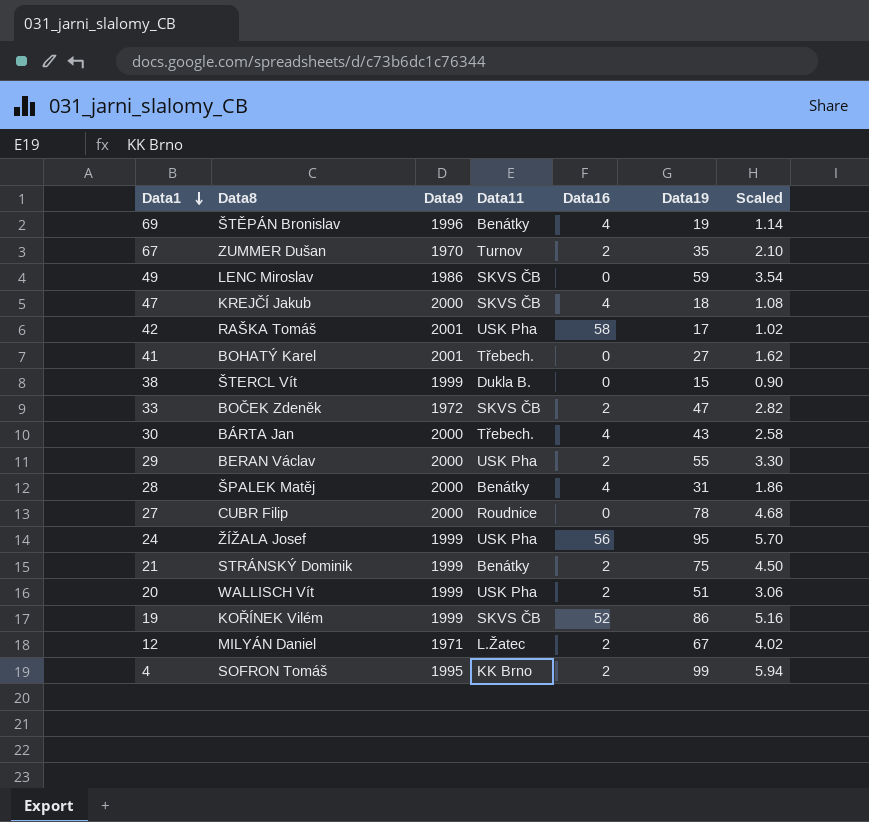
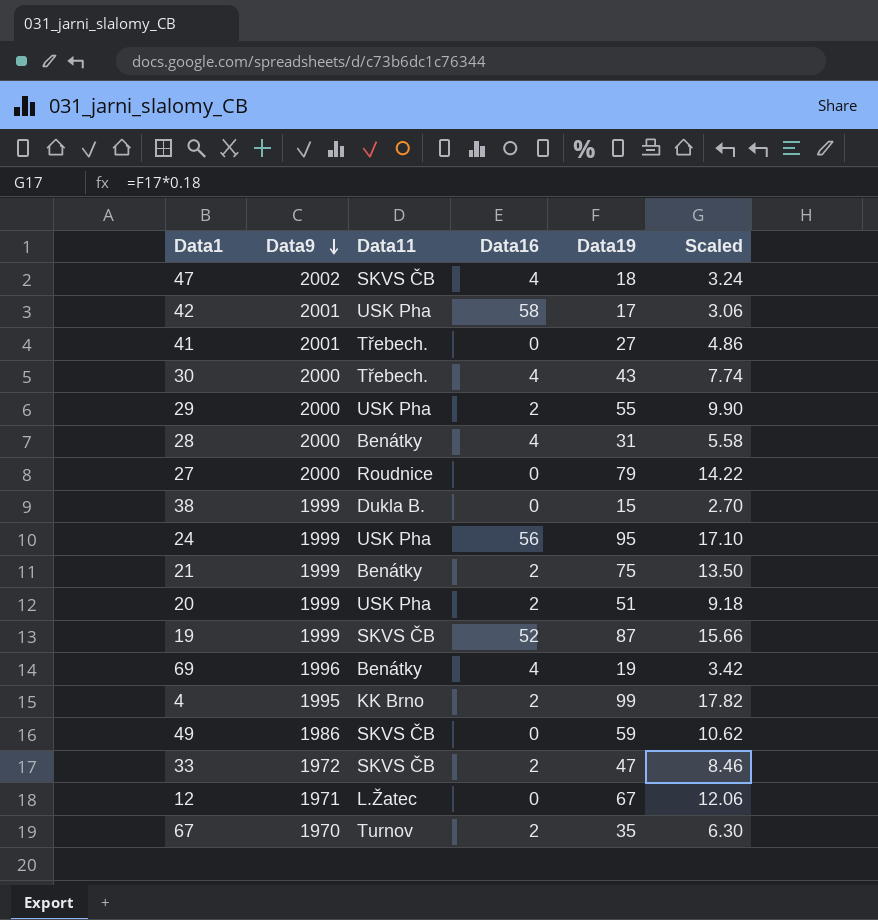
row order: Data1 descending -> Data9 descending
column Data8 | position: 2 -> none
column Scaled | formula: [Data19] * 0.06 -> [Data19] * 0.18
47 | Data9: 2000 -> 2002
27 | Data19: 78 -> 79
19 | Data19: 86 -> 87
12 | Data16: 2 -> 0

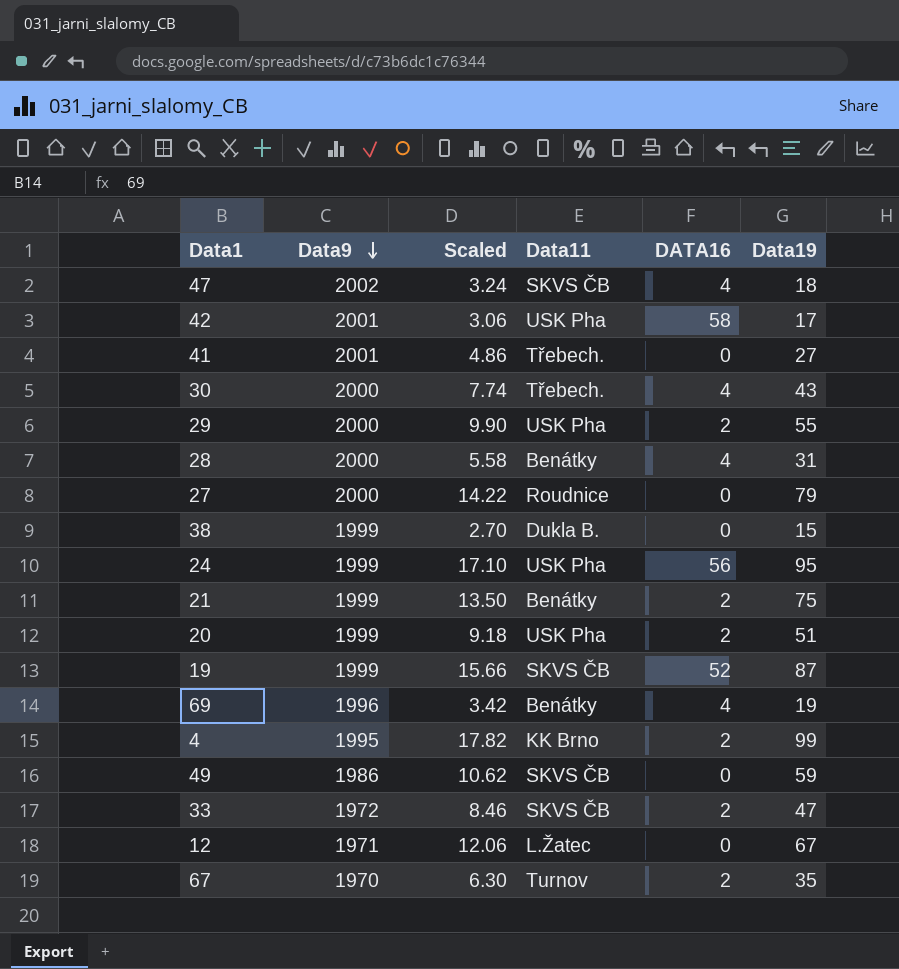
column Scaled | position: 6 -> 3
column name: Data16 -> DATA16

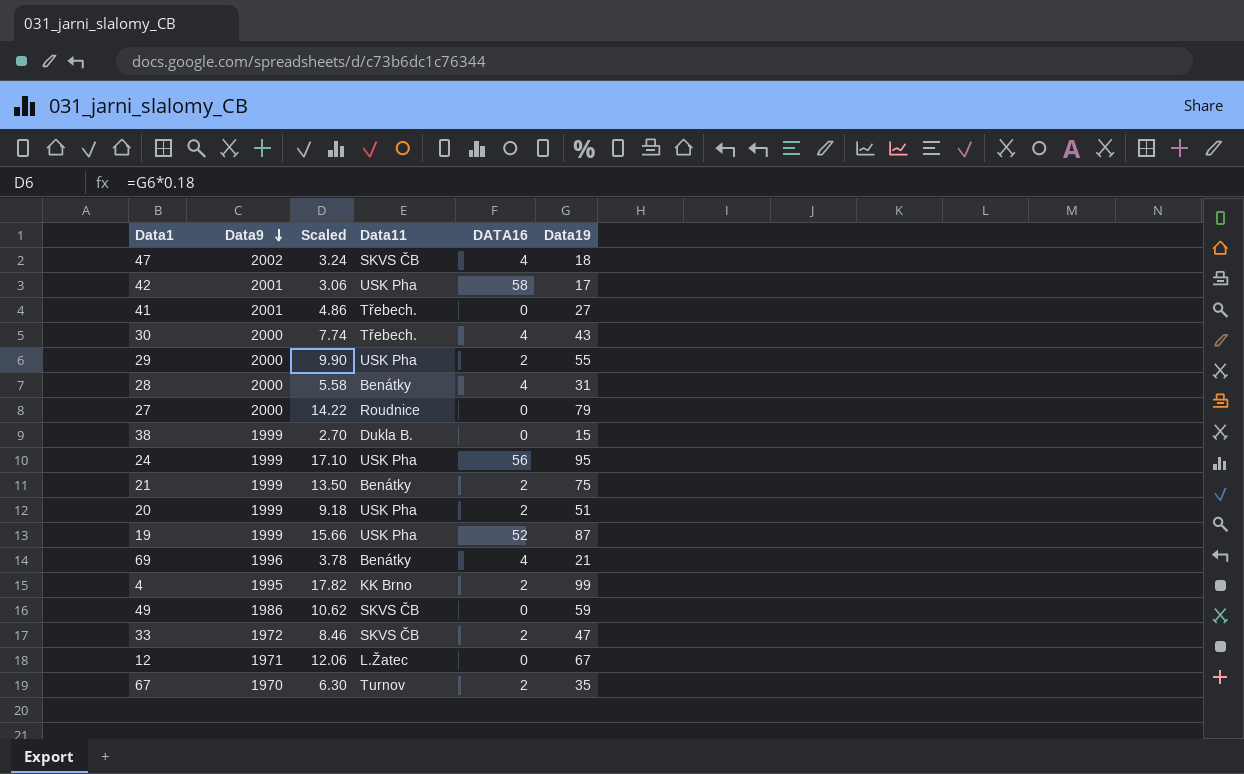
19 | Data11: SKVS ČB -> USK Pha
69 | Scaled: 3.42 -> 3.78
69 | Data19: 19 -> 21

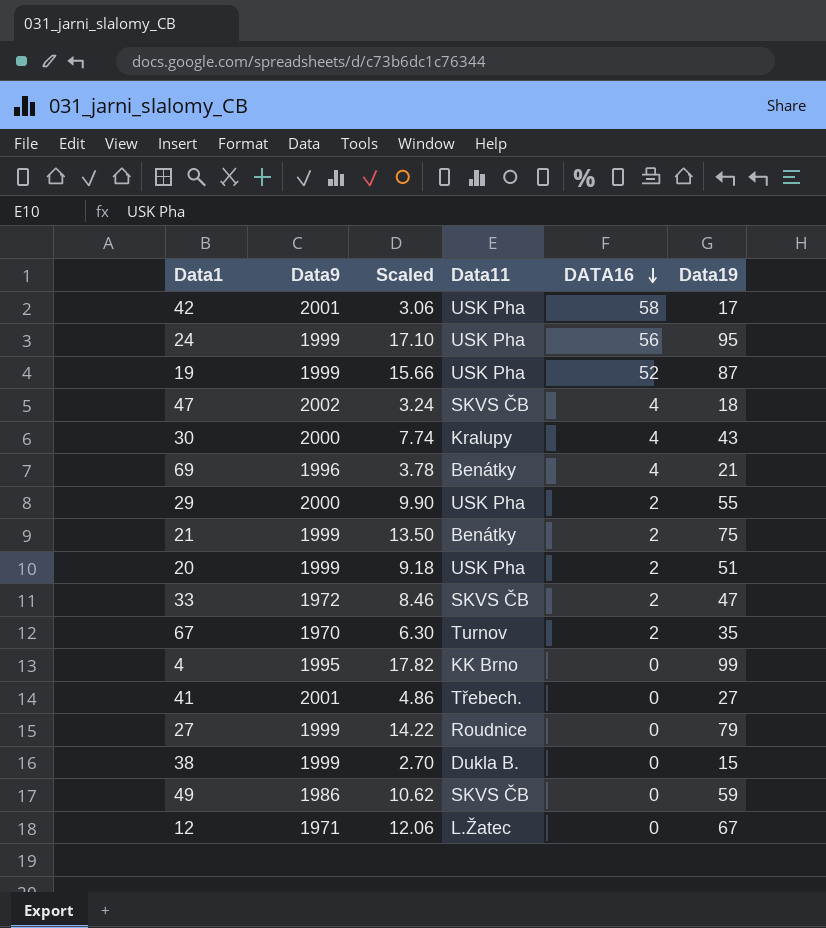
row order: Data9 descending -> DATA16 descending
row 28: 2000 | 5.58 | Benátky | 4 | 31 -> none
30 | Data11: Třebech. -> Kralupy
4 | DATA16: 2 -> 0
27 | Data9: 2000 -> 1999

